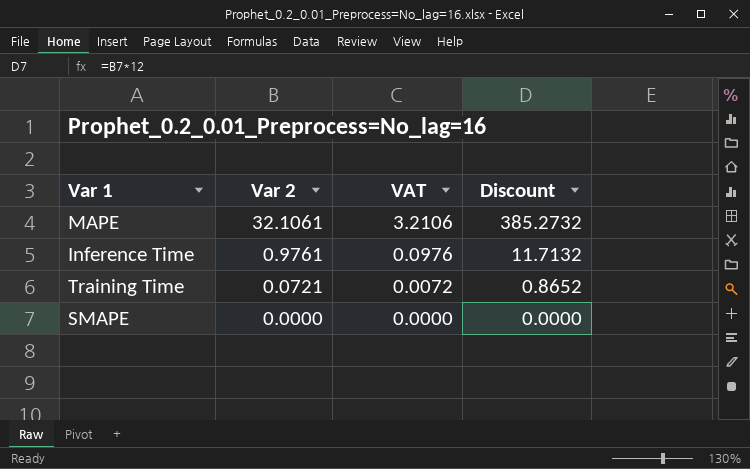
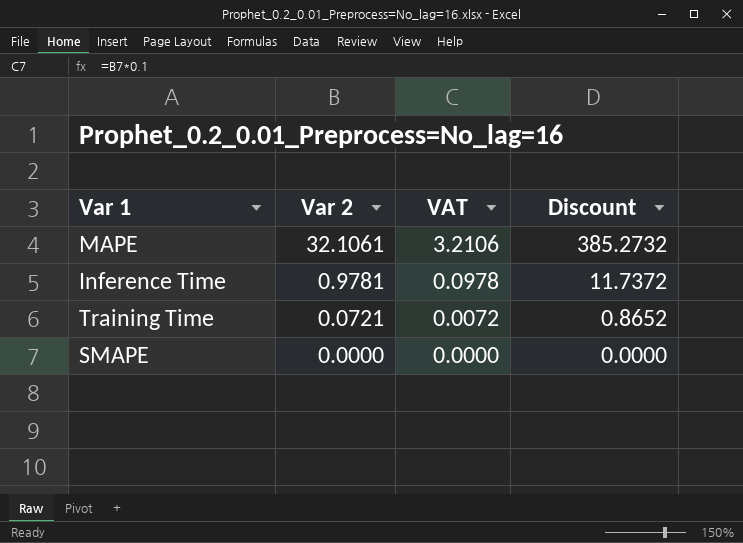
Inference Time | Var 2: 0.9761 -> 0.9781
Inference Time | VAT: 0.0976 -> 0.0978
Inference Time | Discount: 11.7132 -> 11.7372

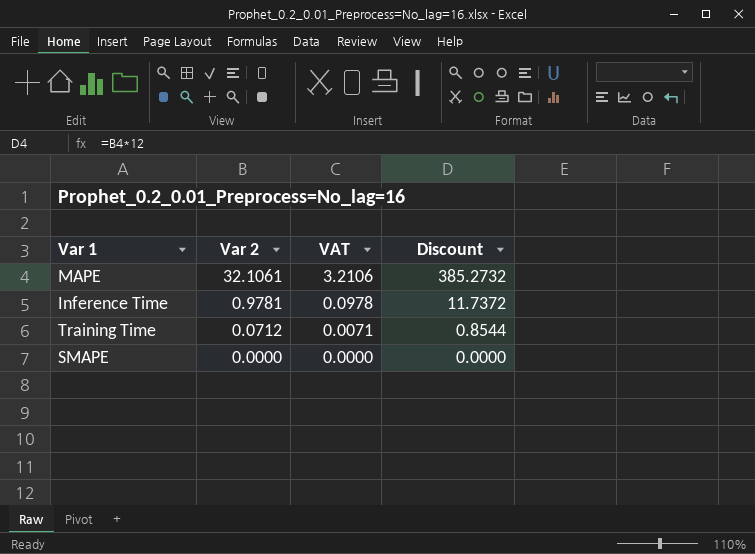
Training Time | Var 2: 0.0721 -> 0.0712
Training Time | VAT: 0.0072 -> 0.0071
Training Time | Discount: 0.8652 -> 0.8544

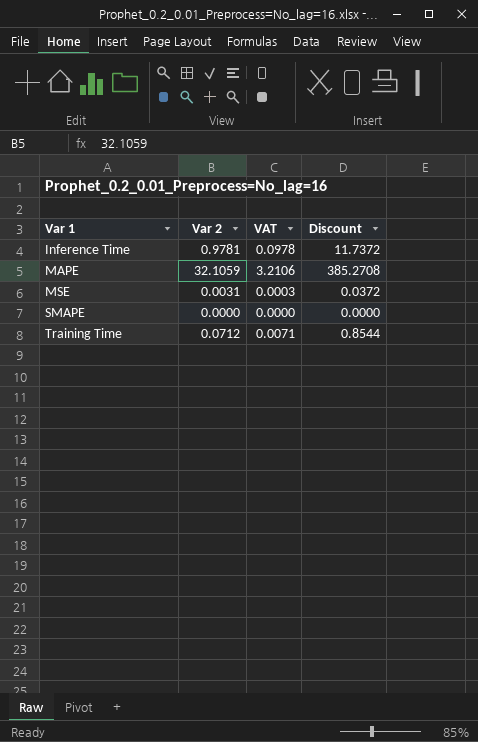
row order: Var 2 descending -> Var 1 ascending
MAPE | Var 2: 32.1061 -> 32.1059
MAPE | Discount: 385.2732 -> 385.2708
row MSE: none -> 0.0031 | 0.0003 | 0.0372

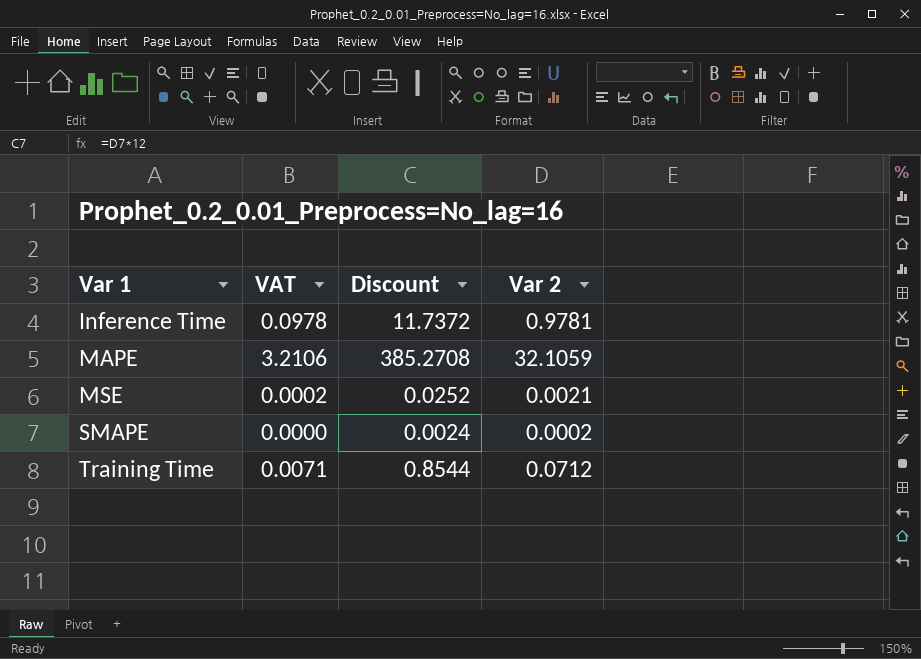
column Var 2 | position: 2 -> 4
MSE | VAT: 0.0003 -> 0.0002
MSE | Discount: 0.0372 -> 0.0252
MSE | Var 2: 0.0031 -> 0.0021
SMAPE | Discount: 0.0000 -> 0.0024
SMAPE | Var 2: 0.0000 -> 0.0002

